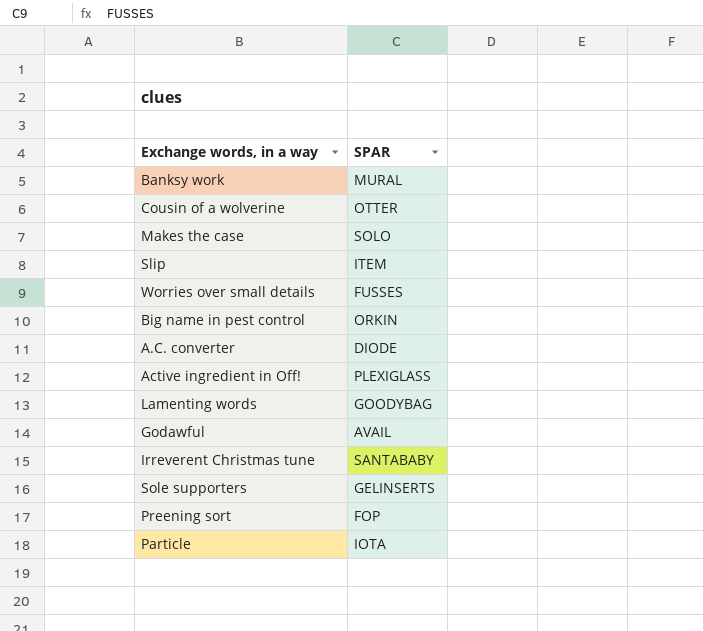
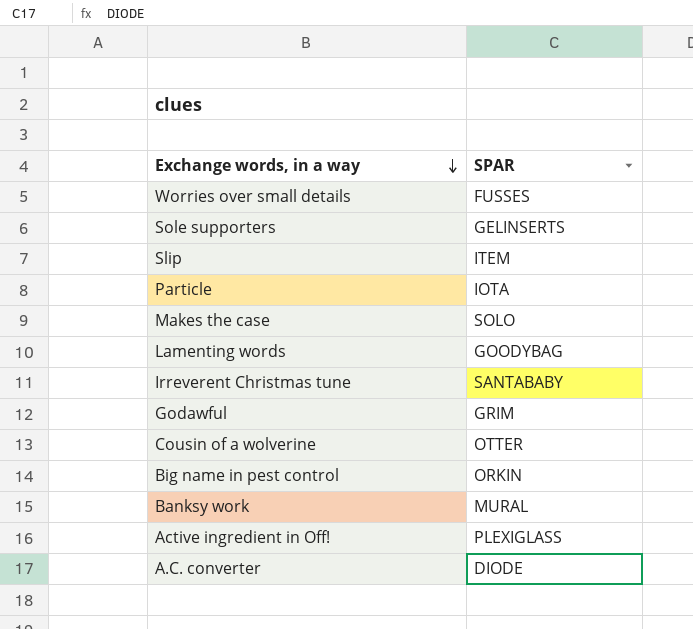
row order: none -> Exchange words, in a way descending
row Preening sort: FOP -> none
Godawful | SPAR: AVAIL -> GRIM

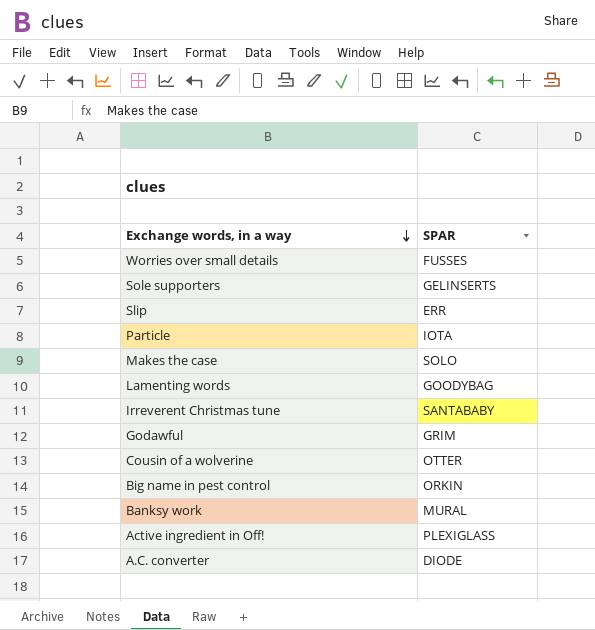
Slip | SPAR: ITEM -> ERR

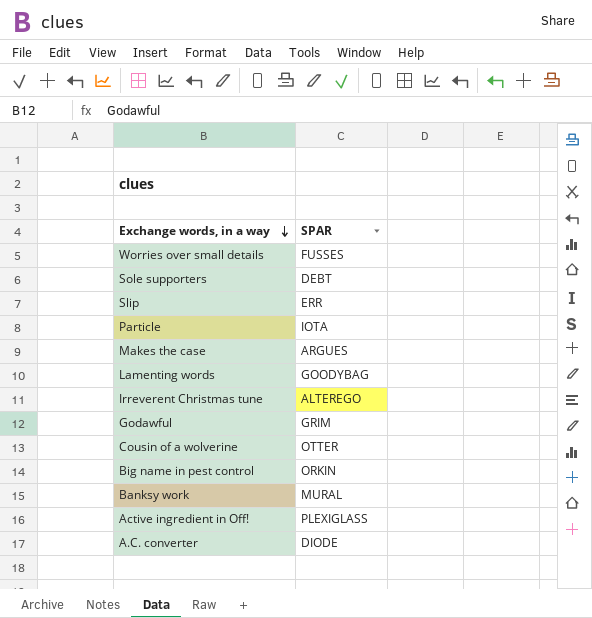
Sole supporters | SPAR: GELINSERTS -> DEBT
Makes the case | SPAR: SOLO -> ARGUES
Irreverent Christmas tune | SPAR: SANTABABY -> ALTEREGO

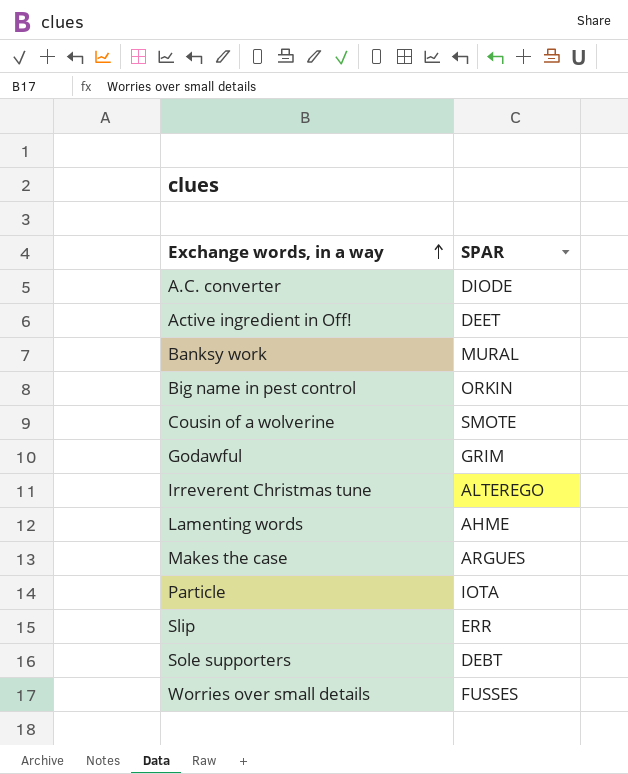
row order: Exchange words, in a way descending -> Exchange words, in a way ascending
Active ingredient in Off! | SPAR: PLEXIGLASS -> DEET
Cousin of a wolverine | SPAR: OTTER -> SMOTE
Lamenting words | SPAR: GOODYBAG -> AHME

